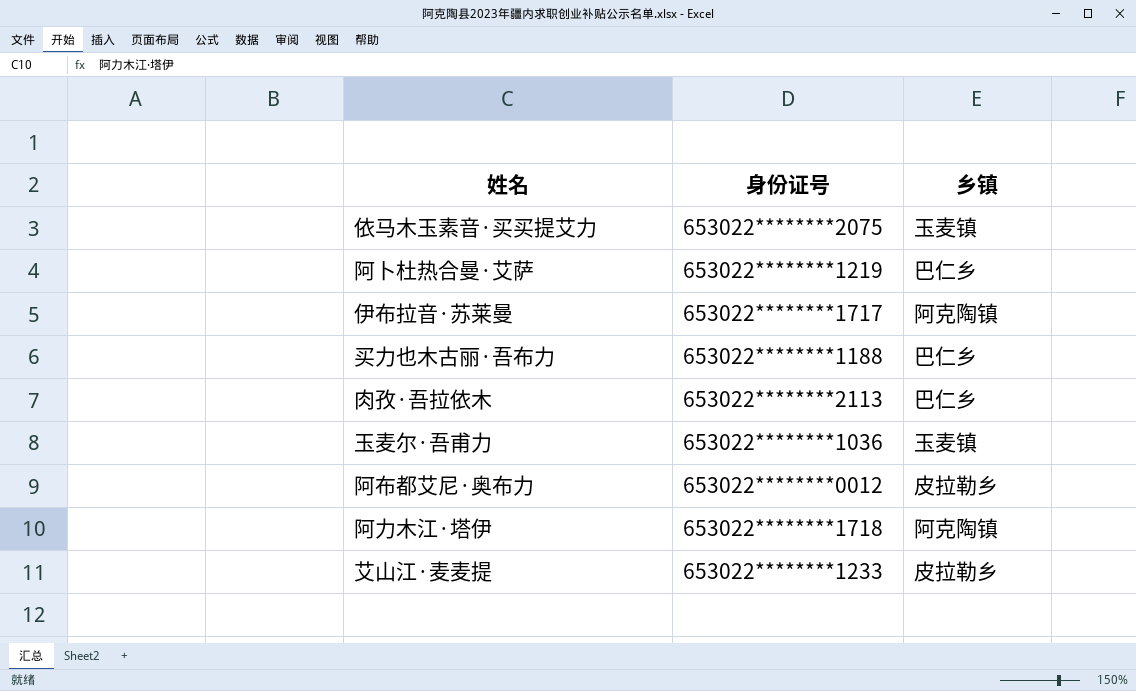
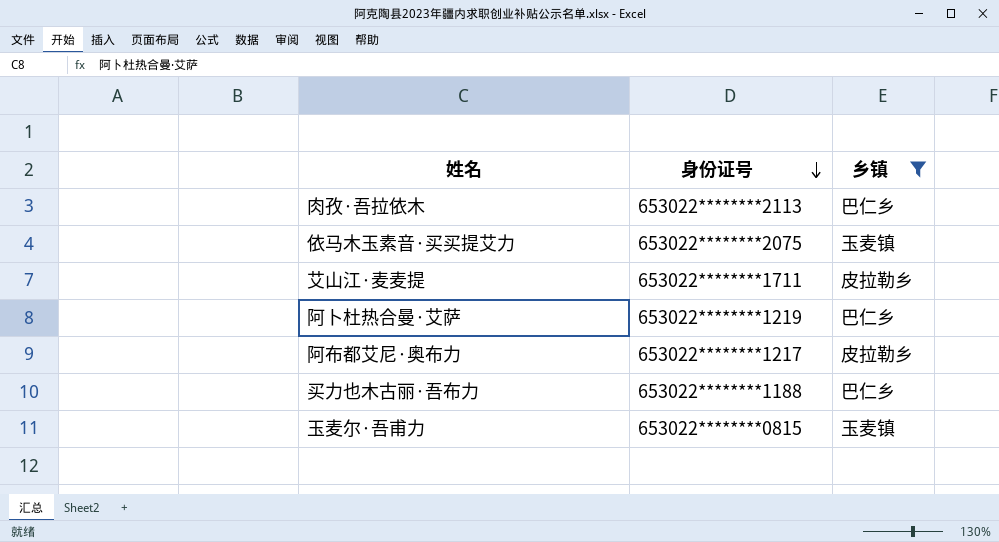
filter: none -> 乡镇 != 阿克陶镇
row order: none -> 身份证号 descending
艾山江·麦麦提 | 身份证号: 653022********1233 -> 653022********1711
阿布都艾尼·奥布力 | 身份证号: 653022********0012 -> 653022********1217
玉麦尔·吾甫力 | 身份证号: 653022********1036 -> 653022********0815

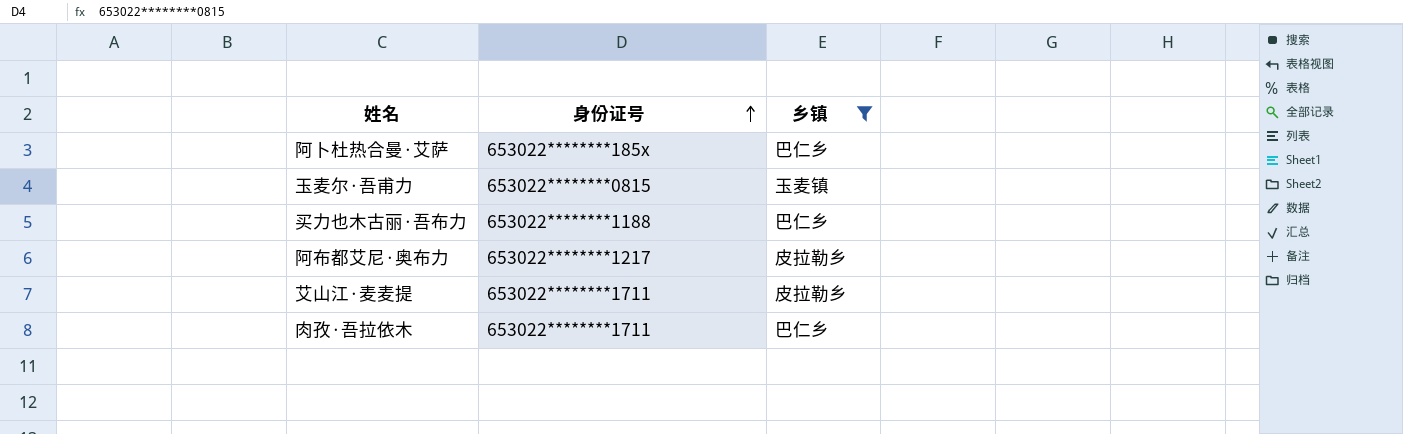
row order: 身份证号 descending -> 身份证号 ascending
row 依马木玉素音·买买提艾力: 653022********2075 | 玉麦镇 -> none
阿卜杜热合曼·艾萨 | 身份证号: 653022********1219 -> 653022********185x
肉孜·吾拉依木 | 身份证号: 653022********2113 -> 653022********1711

